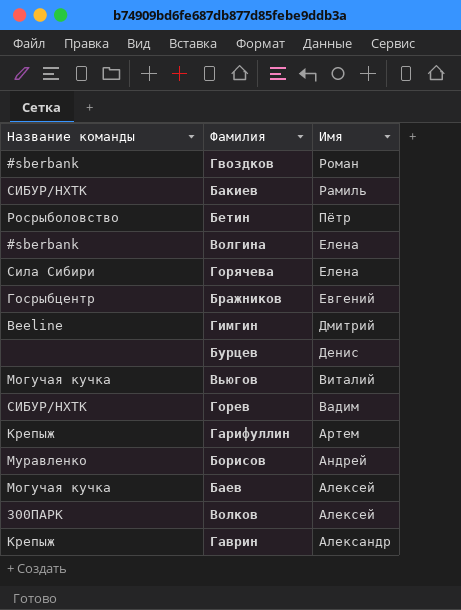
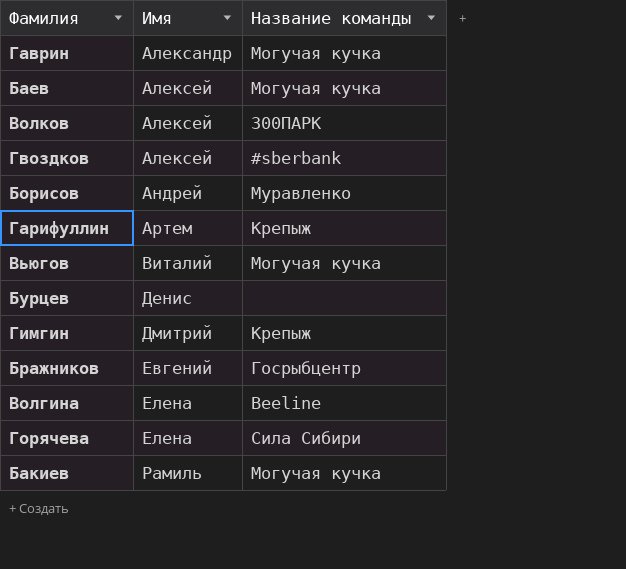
row order: Имя descending -> Имя ascending
column Название команды | position: 1 -> 3
row Бетин: Росрыболовство | Пётр -> none
row Горев: СИБУР/НХТК | Вадим -> none
Гаврин | Название команды: Крепыж -> Могучая кучка
Гвоздков | Имя: Роман -> Алексей
Гимгин | Название команды: Beeline -> Крепыж
Волгина | Название команды: #sberbank -> Beeline
Бакиев | Название команды: СИБУР/НХТК -> Могучая кучка

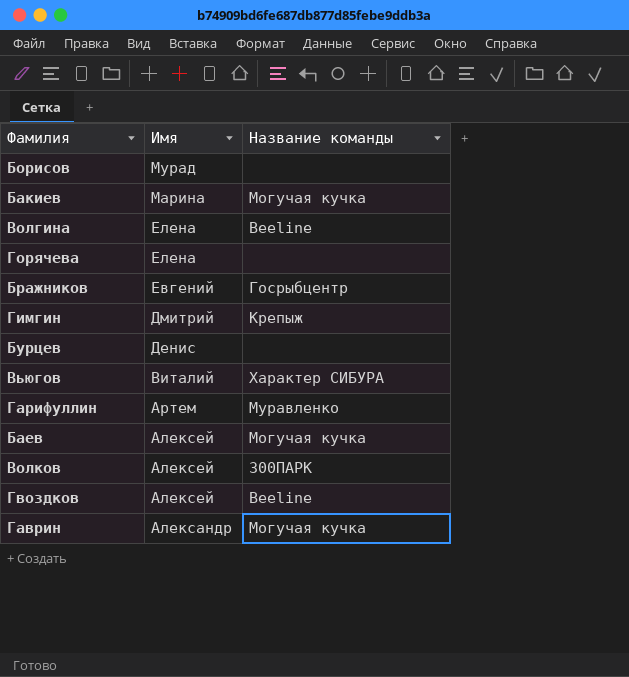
row order: Имя ascending -> Имя descending
Борисов | Имя: Андрей -> Мурад
Борисов | Название команды: Муравленко -> none
Бакиев | Имя: Рамиль -> Марина
Горячева | Название команды: Сила Сибири -> none
Вьюгов | Название команды: Могучая кучка -> Характер СИБУРА
Гарифуллин | Название команды: Крепыж -> Муравленко
Гвоздков | Название команды: #sberbank -> Beeline

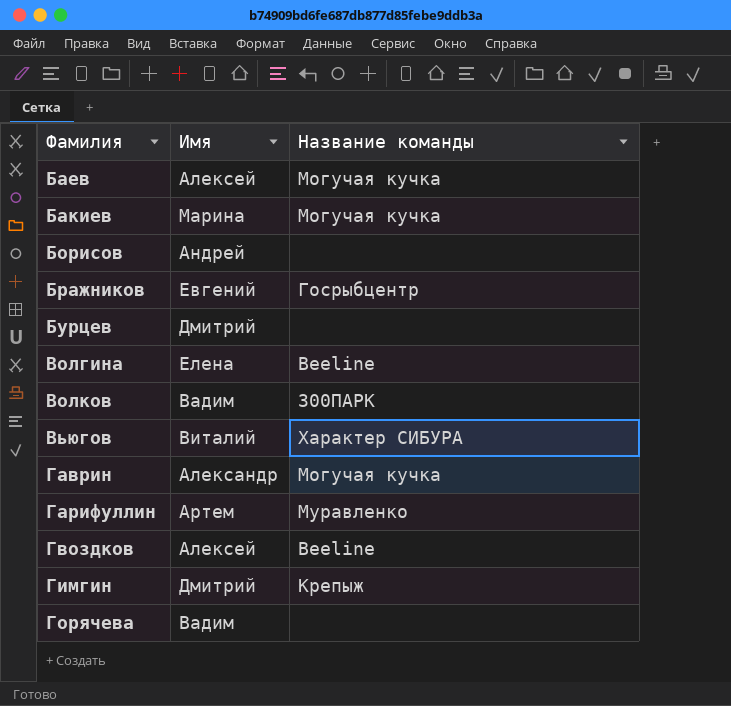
row order: Имя descending -> Фамилия ascending
Борисов | Имя: Мурад -> Андрей
Бурцев | Имя: Денис -> Дмитрий
Волков | Имя: Алексей -> Вадим
Горячева | Имя: Елена -> Вадим

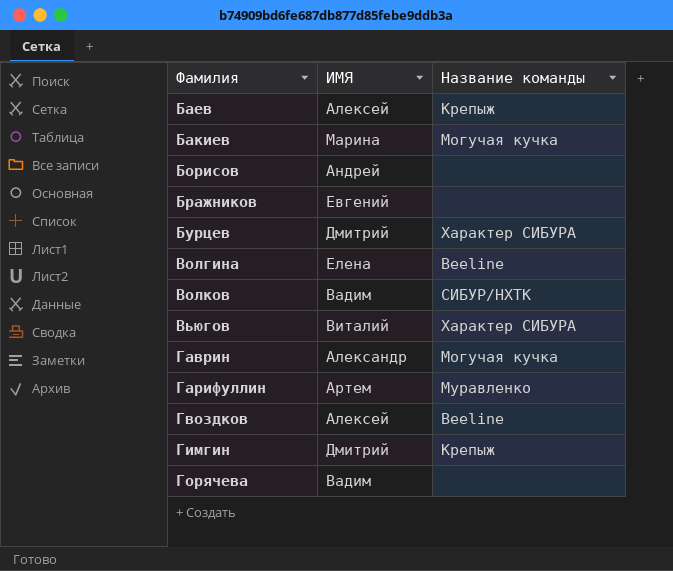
column name: Имя -> ИМЯ
Баев | Название команды: Могучая кучка -> Крепыж
Бражников | Название команды: Госрыбцентр -> none
Бурцев | Название команды: none -> Характер СИБУРА
Волков | Название команды: 300ПАРК -> СИБУР/НХТК

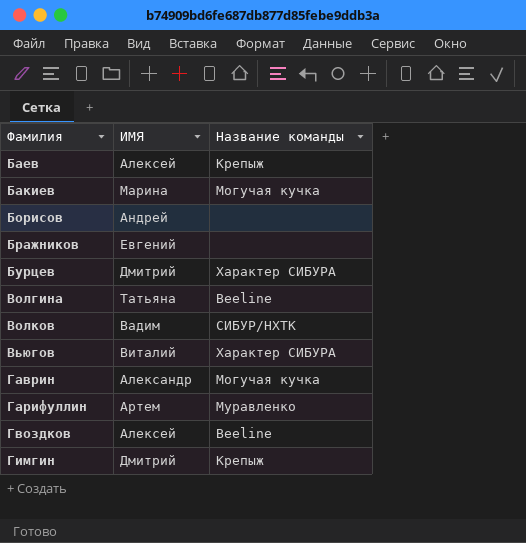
row Горячева: Вадим | none -> none
Волгина | ИМЯ: Елена -> Татьяна

